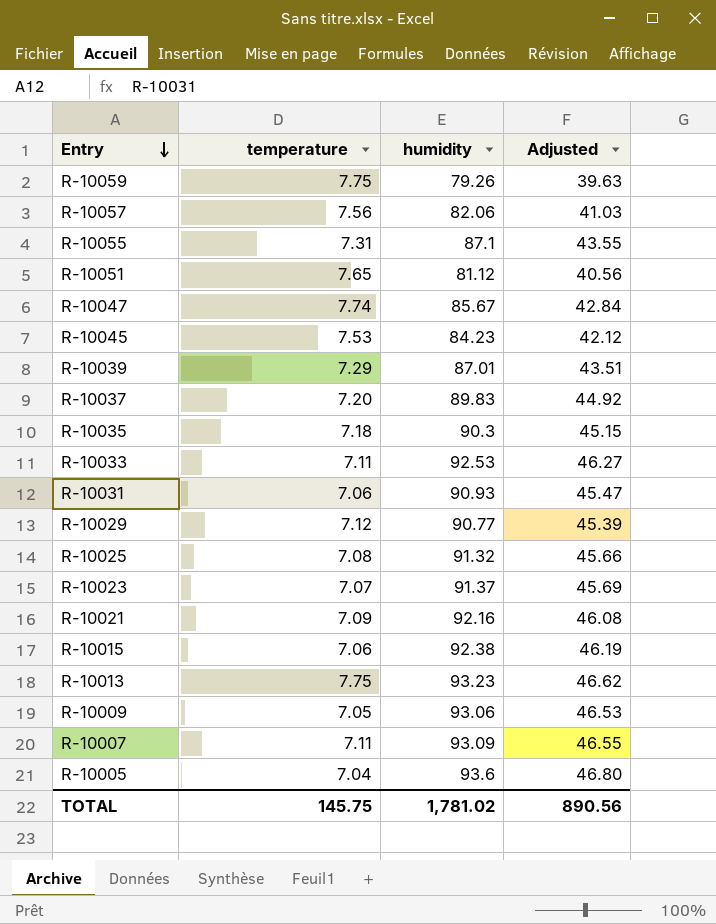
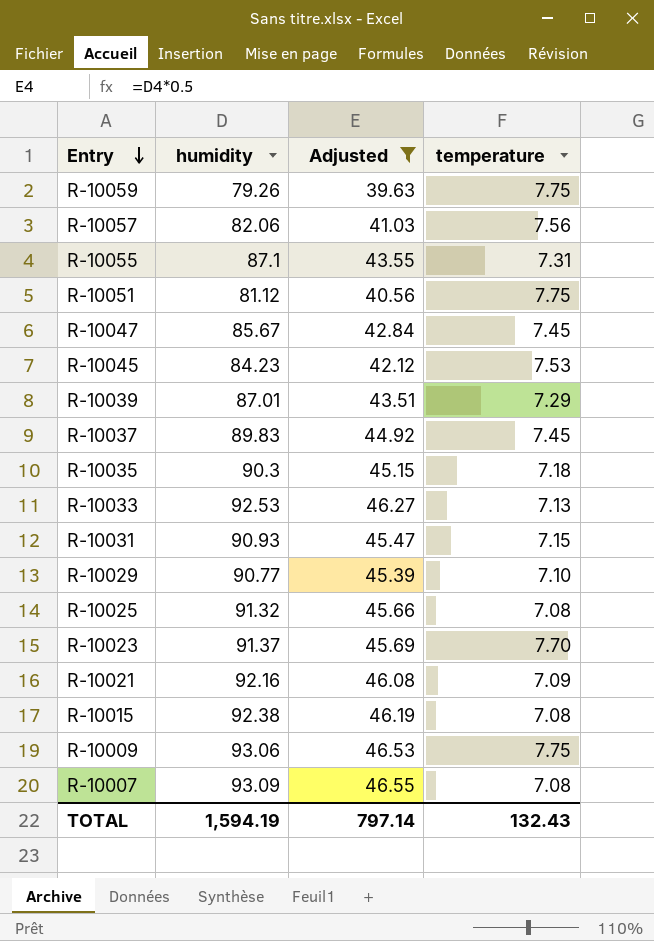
filter: none -> Adjusted <= 46.55
column temperature | position: 2 -> 4
R-10051 | temperature: 7.65 -> 7.75
R-10047 | temperature: 7.74 -> 7.45
R-10037 | temperature: 7.20 -> 7.45
R-10033 | temperature: 7.11 -> 7.13
R-10031 | temperature: 7.06 -> 7.15
R-10029 | temperature: 7.12 -> 7.10
R-10023 | temperature: 7.07 -> 7.70
R-10015 | temperature: 7.06 -> 7.08
R-10009 | temperature: 7.05 -> 7.75
R-10007 | temperature: 7.11 -> 7.08
TOTAL | humidity: 1,781.02 -> 1,594.19
TOTAL | Adjusted: 890.56 -> 797.14
TOTAL | temperature: 145.75 -> 132.43

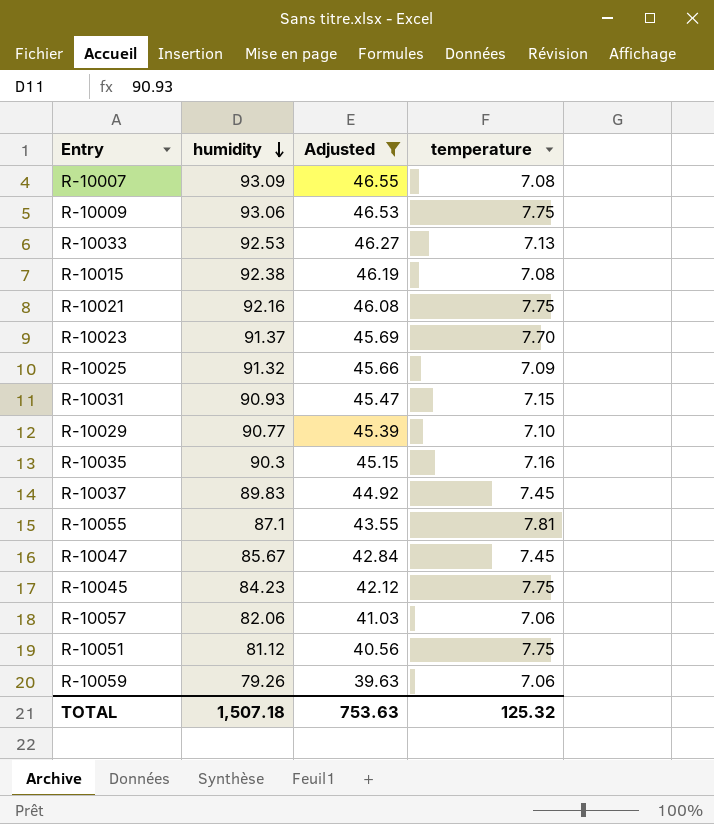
row order: Entry descending -> humidity descending
row R-10039: 87.01 | 43.51 | 7.29 -> none
R-10021 | temperature: 7.09 -> 7.75
R-10025 | temperature: 7.08 -> 7.09
R-10035 | temperature: 7.18 -> 7.16
R-10055 | temperature: 7.31 -> 7.81
R-10045 | temperature: 7.53 -> 7.75
R-10057 | temperature: 7.56 -> 7.06
R-10059 | temperature: 7.75 -> 7.06
TOTAL | humidity: 1,594.19 -> 1,507.18
TOTAL | Adjusted: 797.14 -> 753.63
TOTAL | temperature: 132.43 -> 125.32

